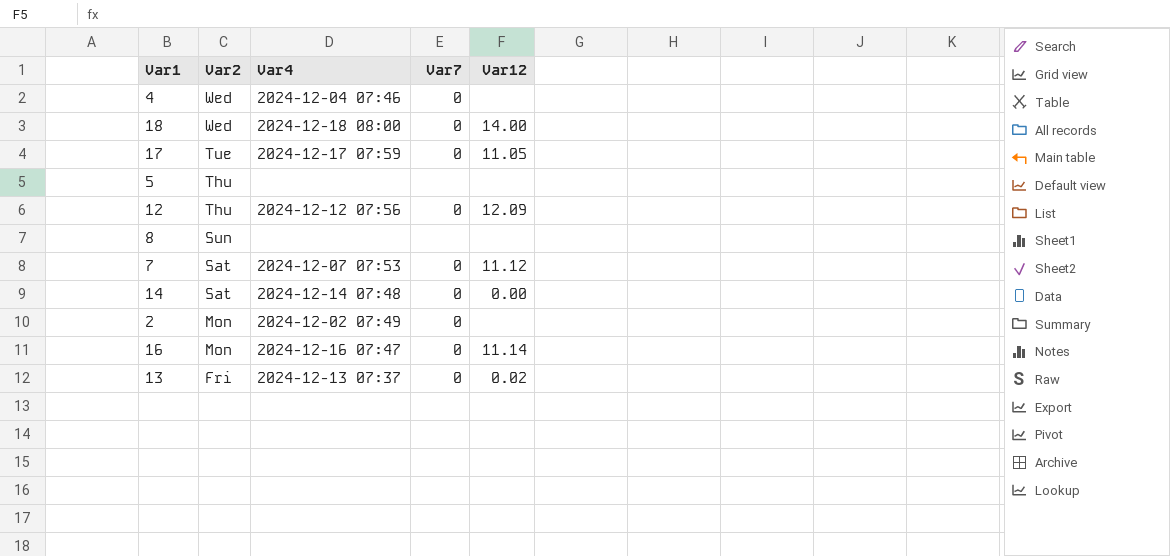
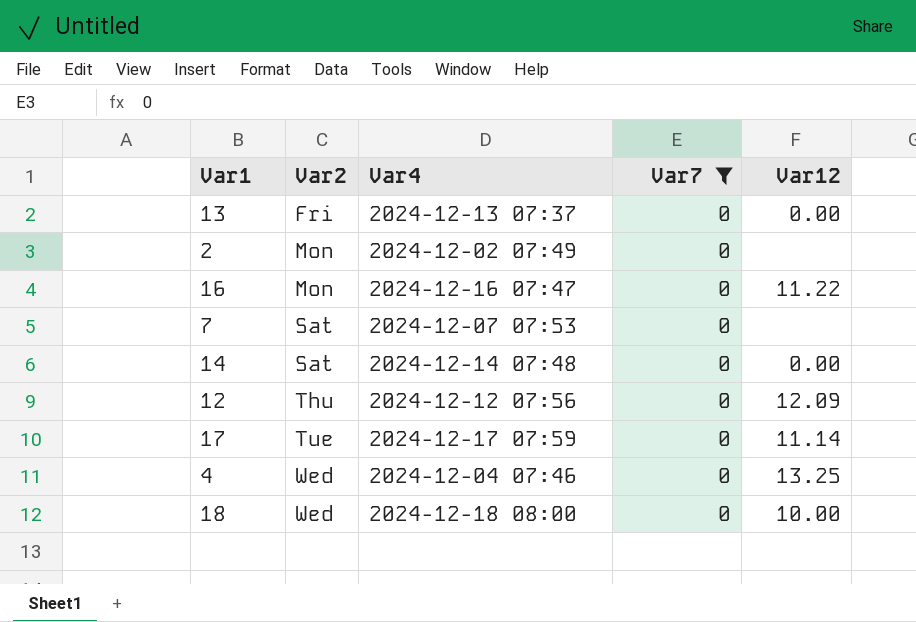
filter: none -> Var7 = 0
row order: Var2 descending -> Var2 ascending
13 | Var12: 0.02 -> 0.00
16 | Var12: 11.14 -> 11.22
7 | Var12: 11.12 -> none
17 | Var12: 11.05 -> 11.14
4 | Var12: none -> 13.25
18 | Var12: 14.00 -> 10.00

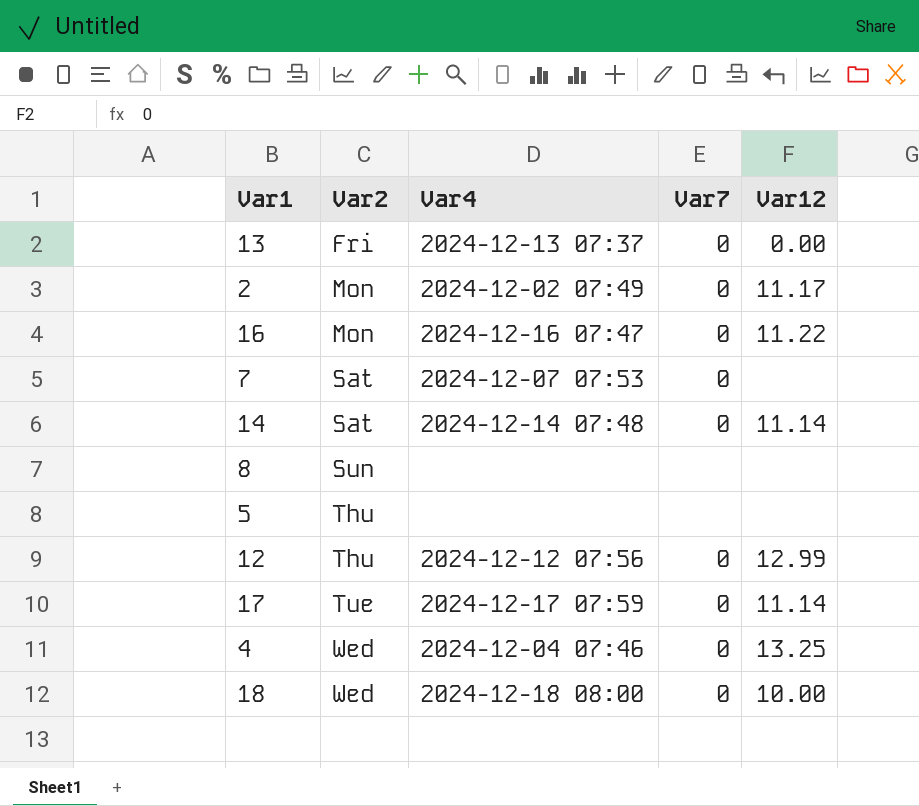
filter: Var7 = 0 -> none
2 | Var12: none -> 11.17
14 | Var12: 0.00 -> 11.14
12 | Var12: 12.09 -> 12.99

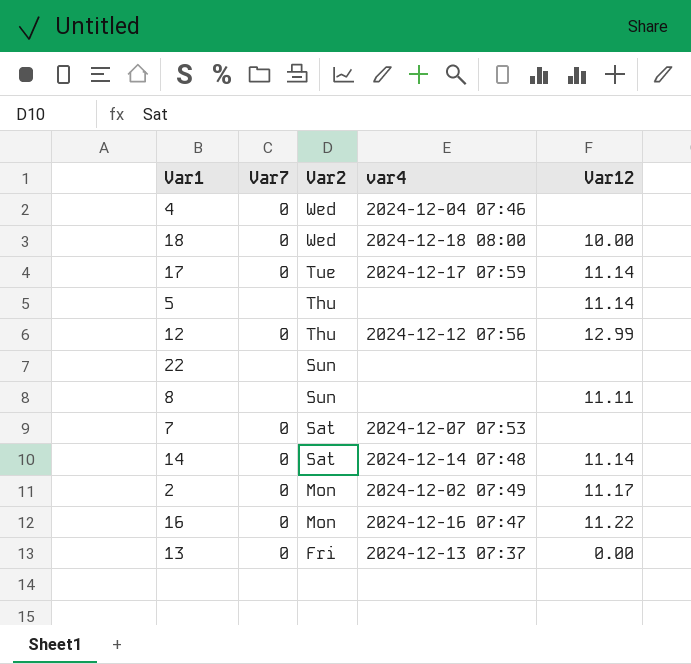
row order: Var2 ascending -> Var2 descending
column Var7 | position: 4 -> 2
column name: Var4 -> var4
4 | Var12: 13.25 -> none
5 | Var12: none -> 11.14
row 22: none -> none | Sun | none | none
8 | Var12: none -> 11.11

